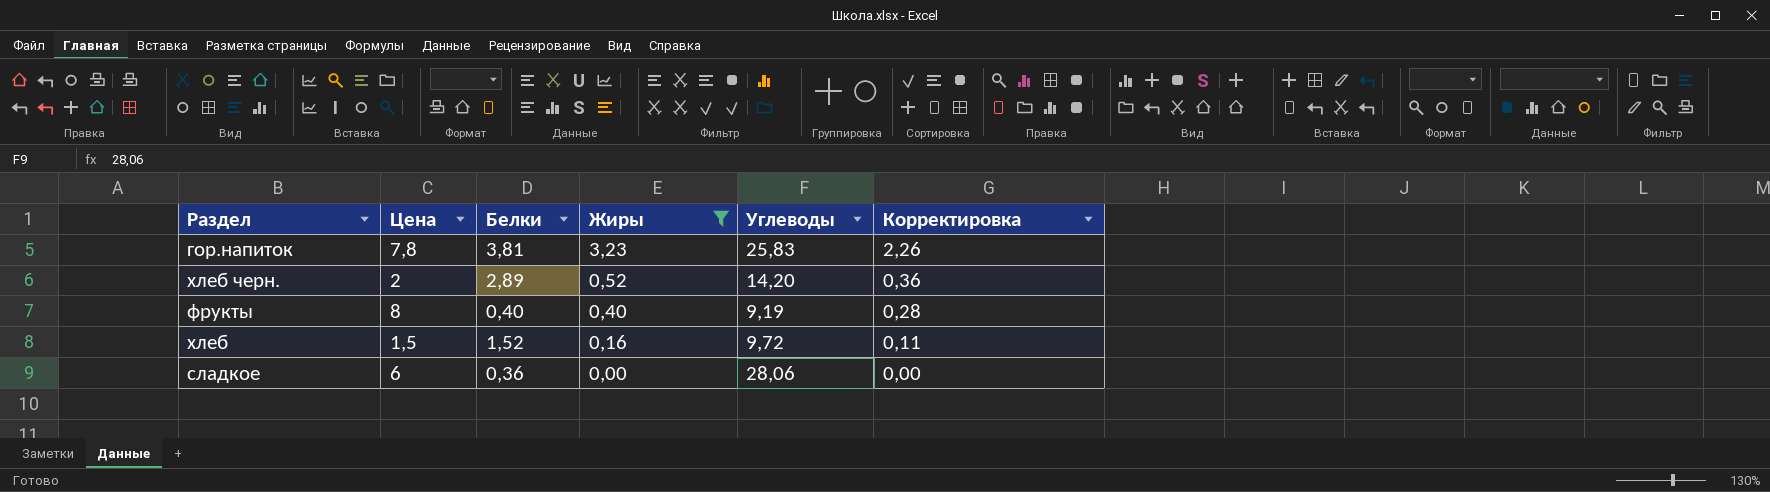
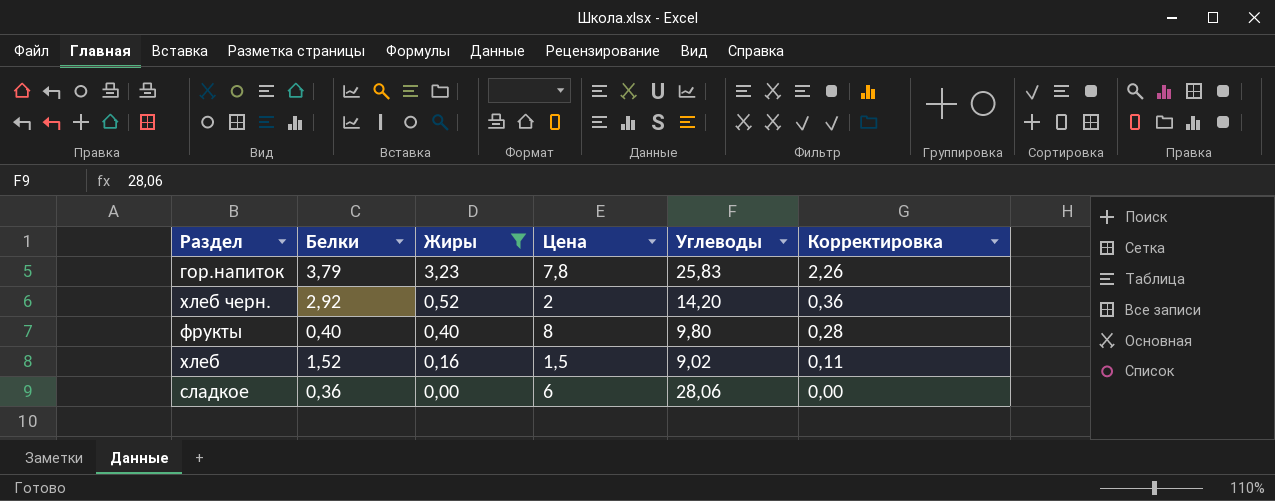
column Цена | position: 2 -> 4
гор.напиток | Белки: 3,81 -> 3,79
хлеб черн. | Белки: 2,89 -> 2,92
фрукты | Углеводы: 9,19 -> 9,80
хлеб | Углеводы: 9,72 -> 9,02

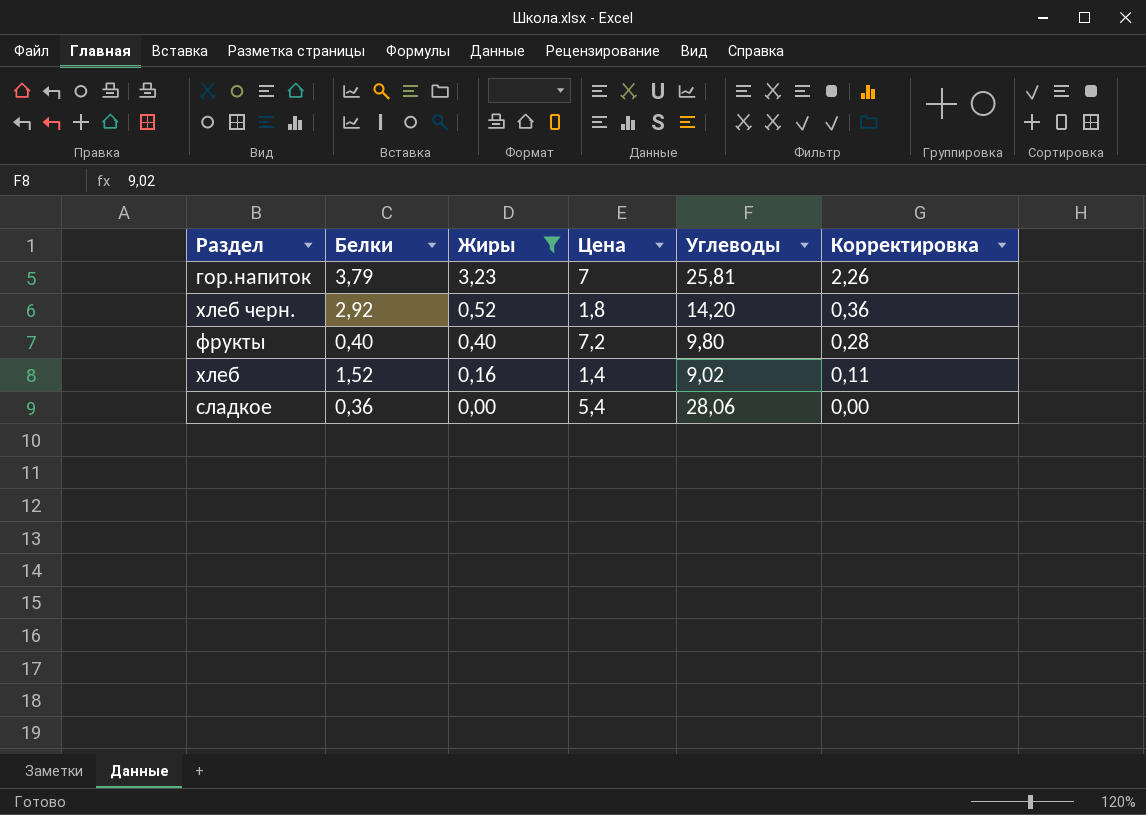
гор.напиток | Цена: 7,8 -> 7
гор.напиток | Углеводы: 25,83 -> 25,81
хлеб черн. | Цена: 2 -> 1,8
фрукты | Цена: 8 -> 7,2
хлеб | Цена: 1,5 -> 1,4
сладкое | Цена: 6 -> 5,4

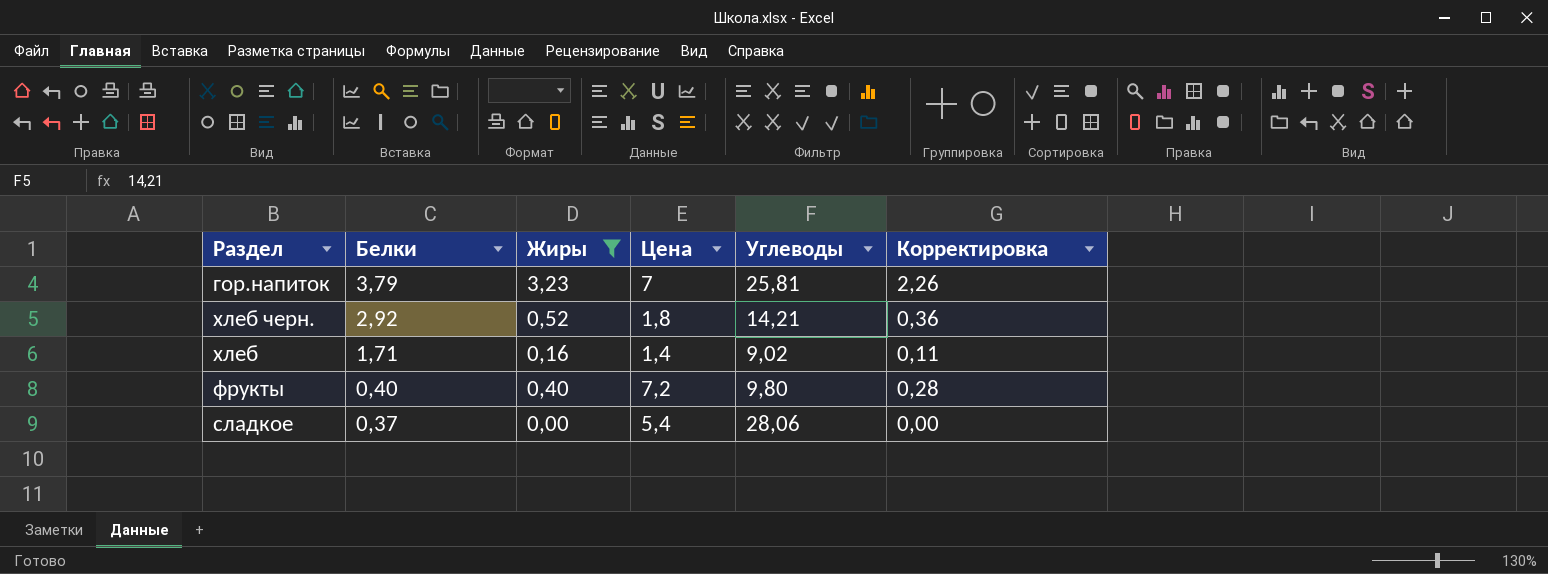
row order: Жиры descending -> Белки descending
хлеб черн. | Углеводы: 14,20 -> 14,21
хлеб | Белки: 1,52 -> 1,71
сладкое | Белки: 0,36 -> 0,37

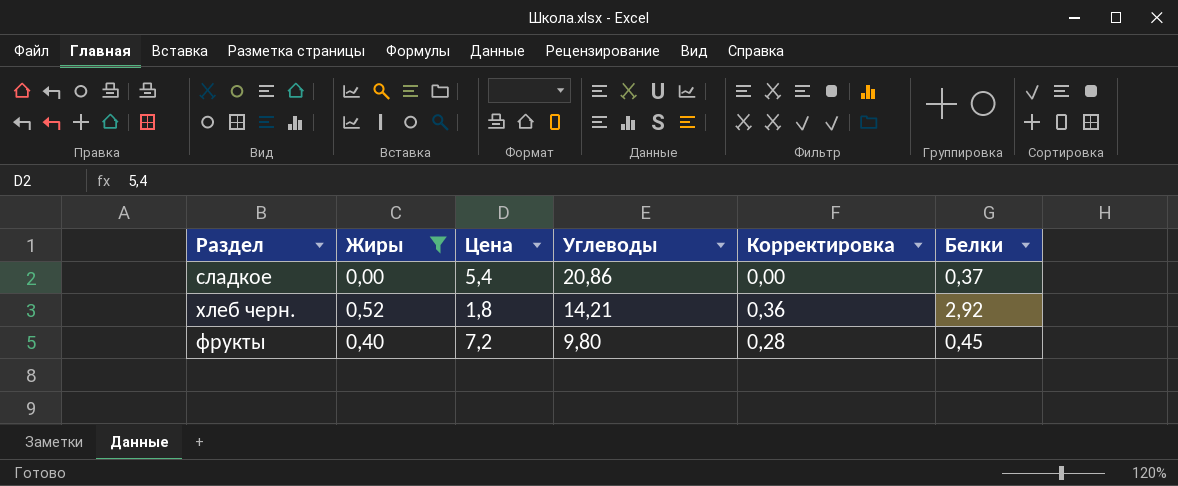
row order: Белки descending -> Углеводы descending
column Белки | position: 2 -> 6
row гор.напиток: 3,79 | 3,23 | 7 | 25,81 | 2,26 -> none
row хлеб: 1,71 | 0,16 | 1,4 | 9,02 | 0,11 -> none
сладкое | Углеводы: 28,06 -> 20,86
фрукты | Белки: 0,40 -> 0,45

